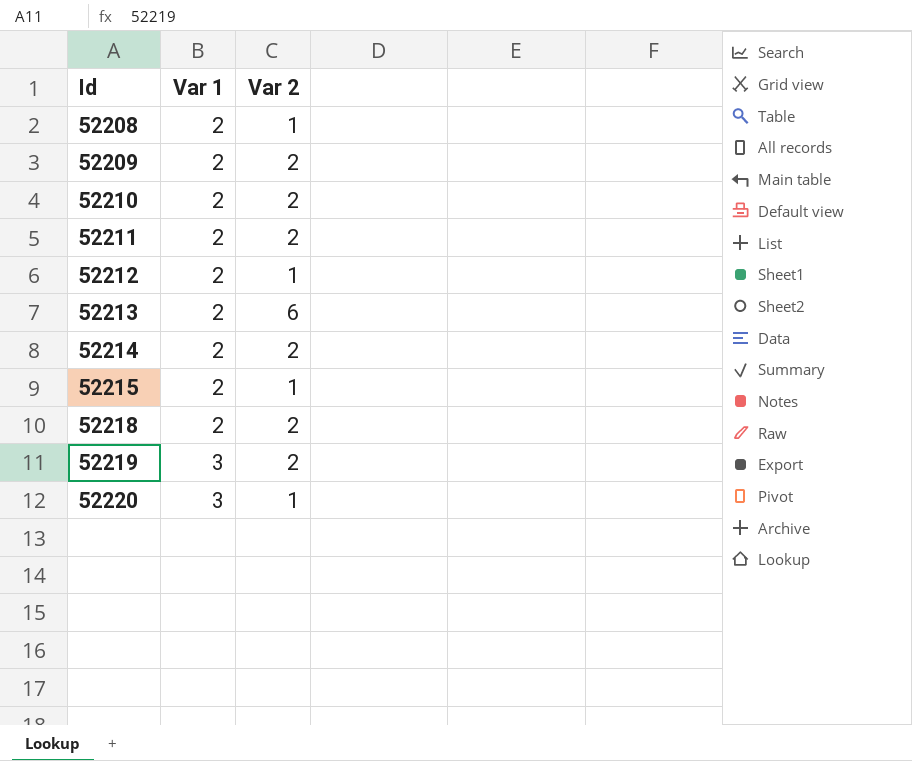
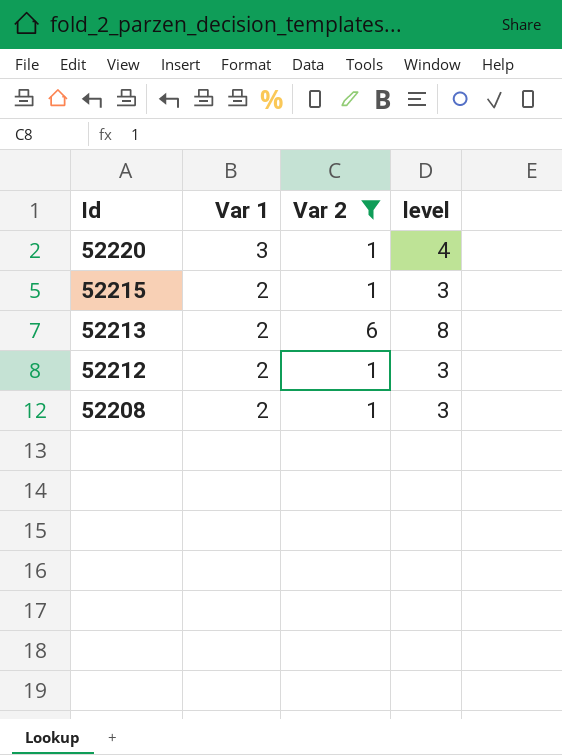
filter: none -> Var 2 != 2
row order: Id ascending -> Id descending
column level | formula: none -> [Var 1] + [Var 2]

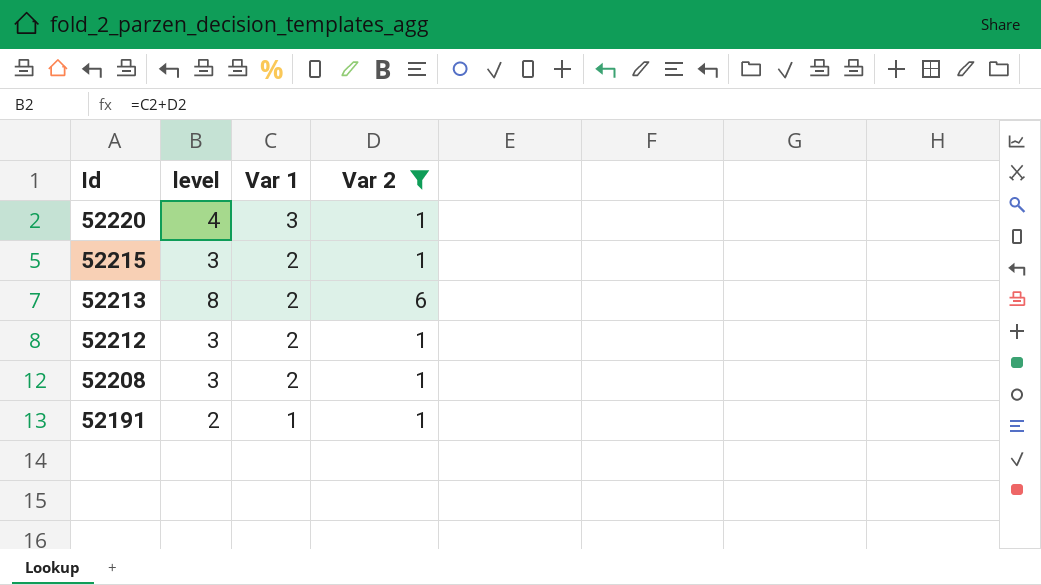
column level | position: 4 -> 2
row 52191: none -> 2 | 1 | 1

